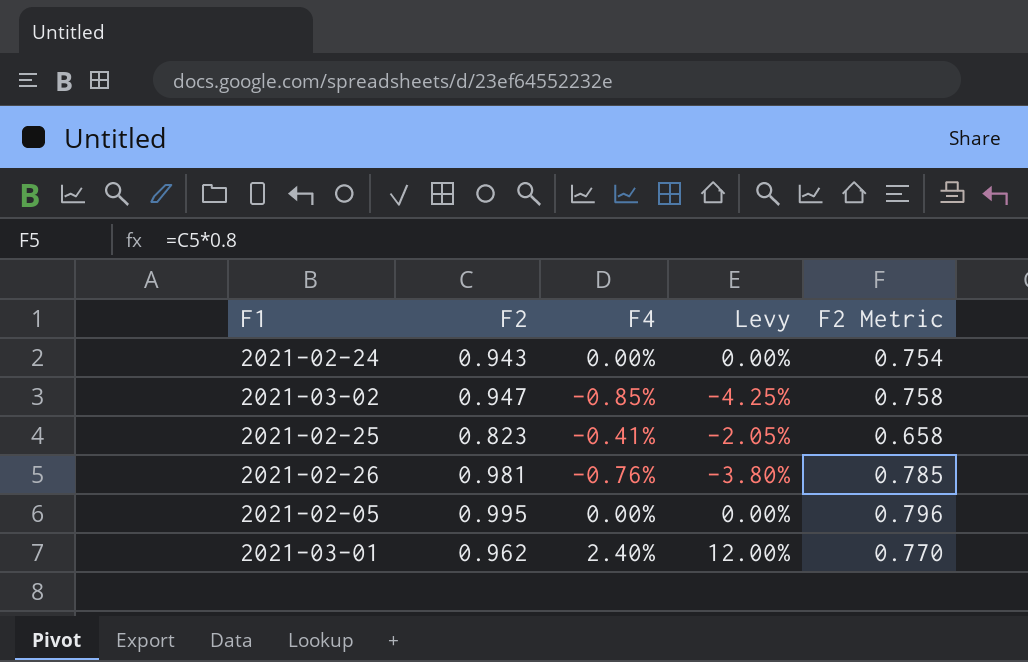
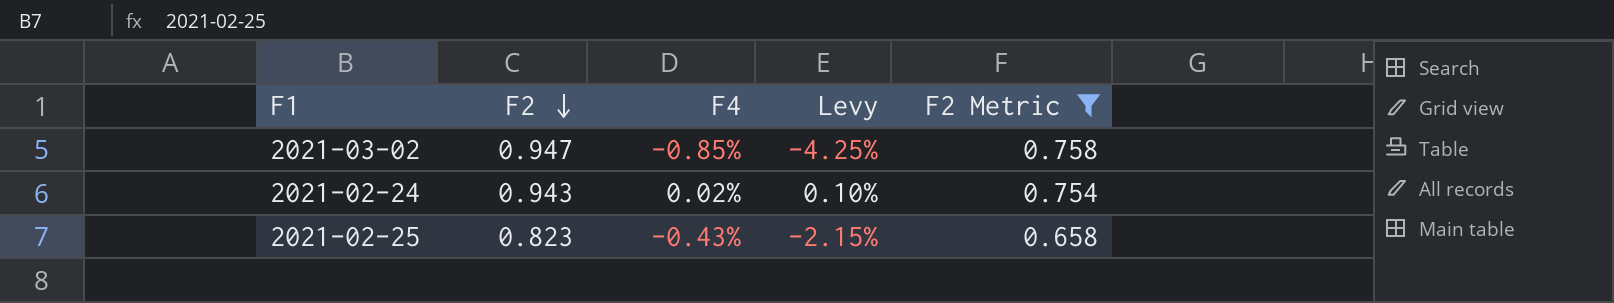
filter: none -> F2 Metric <= 0.758
row order: none -> F2 descending
2021-02-24 | F4: 0.00% -> 0.02%
2021-02-24 | Levy: 0.00% -> 0.10%
2021-02-25 | F4: -0.41% -> -0.43%
2021-02-25 | Levy: -2.05% -> -2.15%

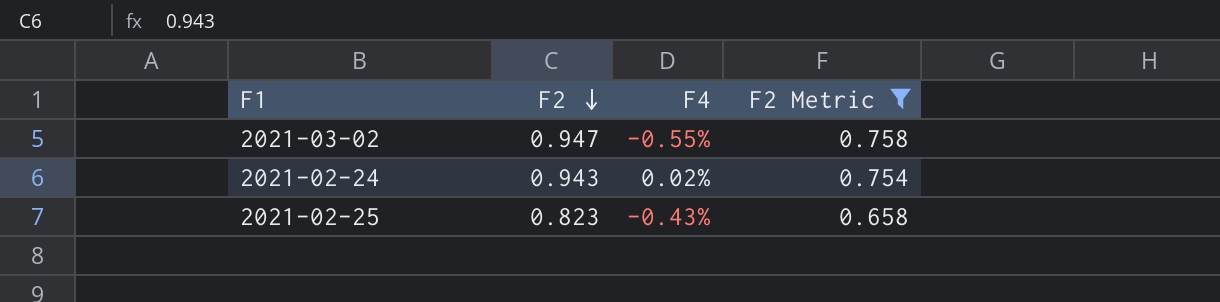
column Levy | formula: [F4] * 5 -> none
2021-03-02 | F4: -0.85% -> -0.55%

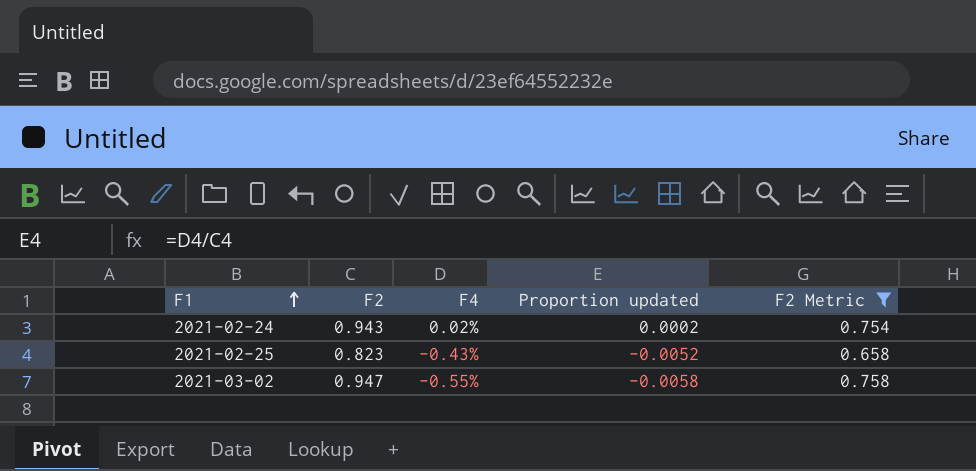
row order: F2 descending -> F1 ascending
column Proportion updated | formula: none -> [F4] / [F2]

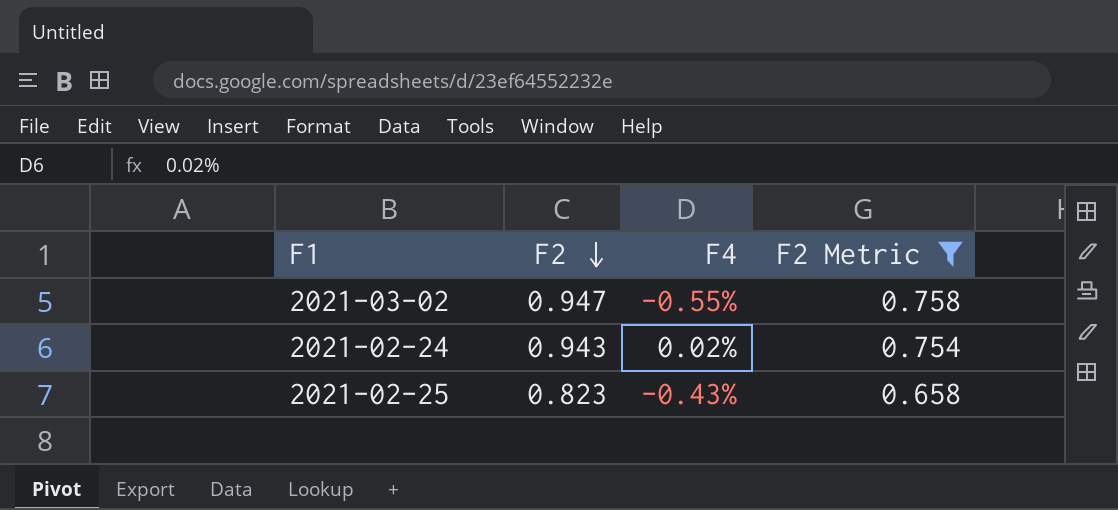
row order: F1 ascending -> F2 descending
column Proportion updated | formula: [F4] / [F2] -> none

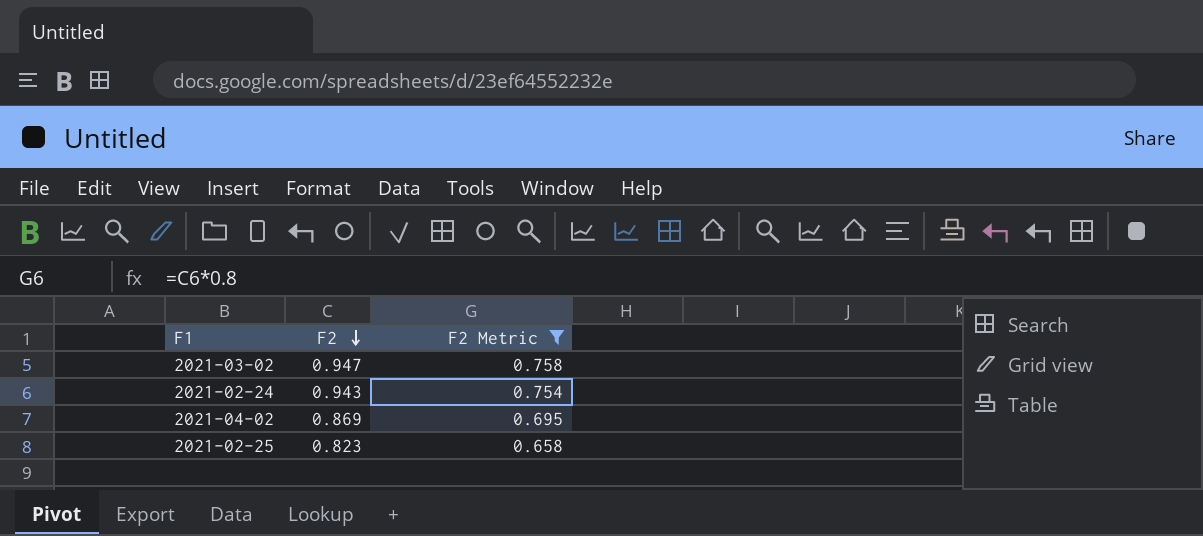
column F4 | position: 3 -> none
row 2021-04-02: none -> 0.869 | 0.695

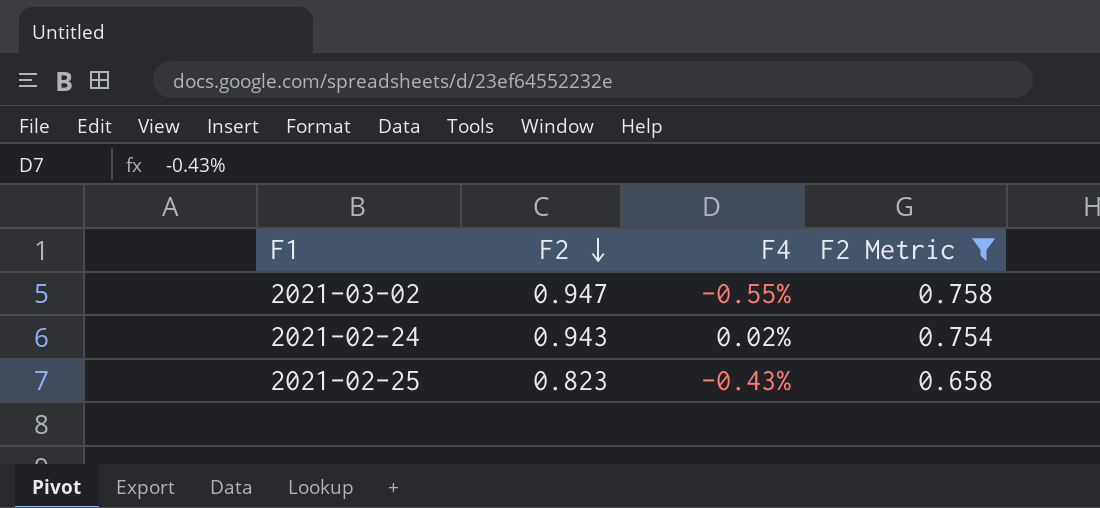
column F4 | position: none -> 3
row 2021-04-02: 0.869 | 0.695 -> none

